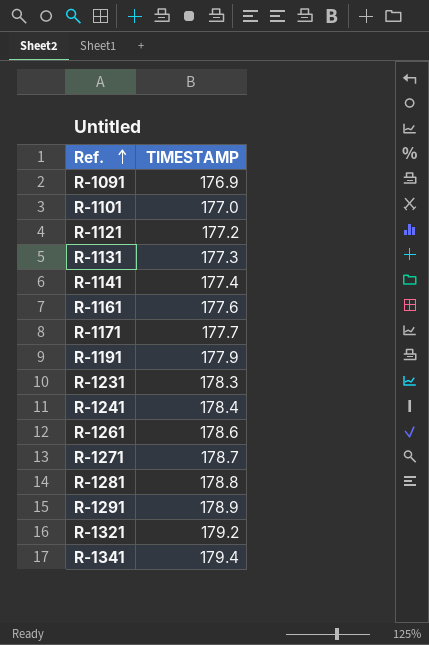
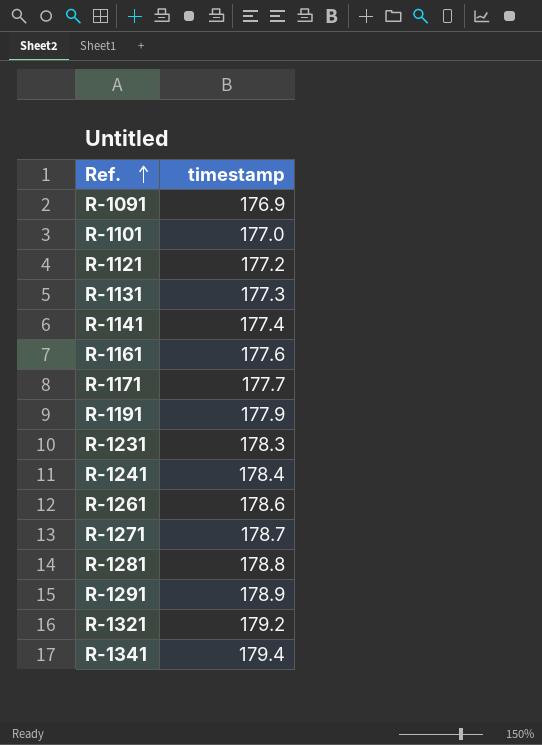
column name: TIMESTAMP -> timestamp

